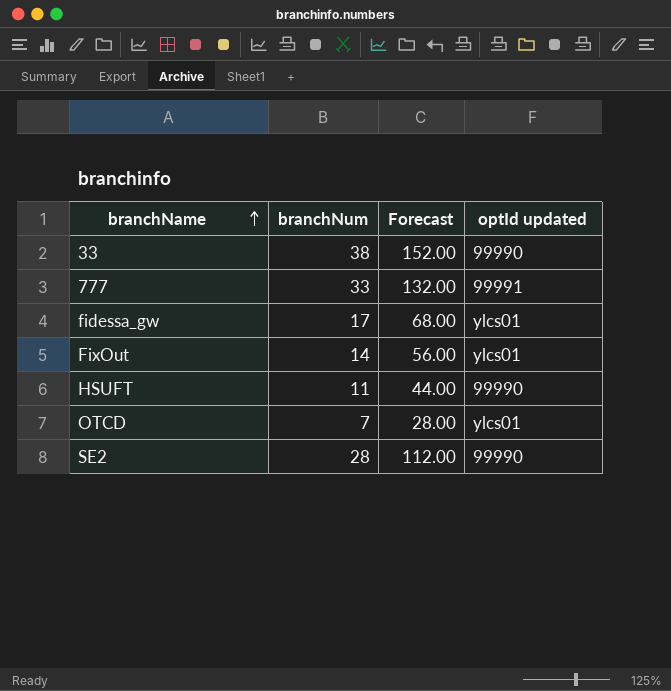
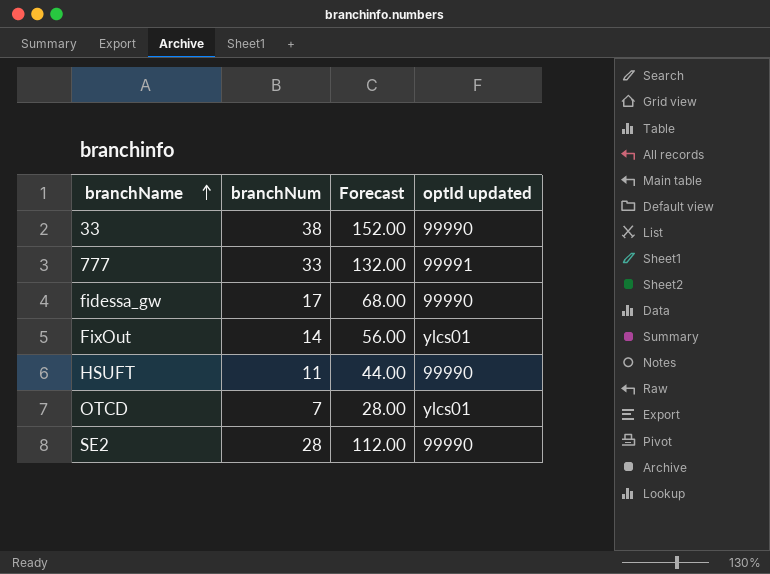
fidessa_gw | optId updated: ylcs01 -> 99990

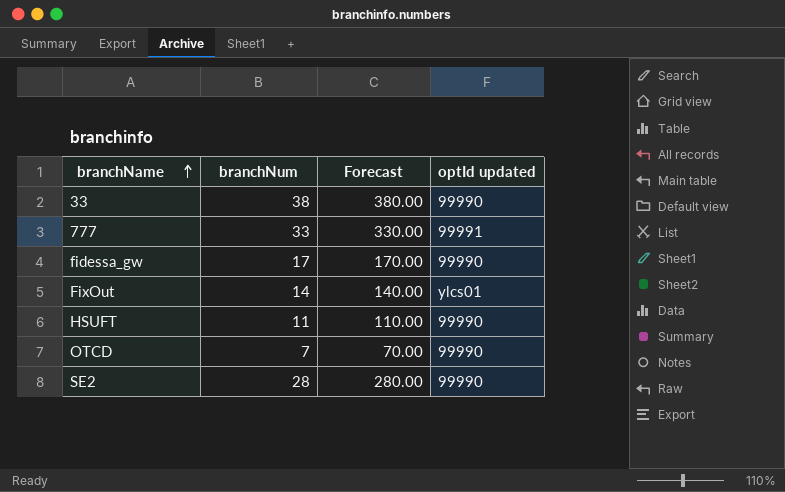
column Forecast | formula: [branchNum] * 4 -> [branchNum] * 10
OTCD | optId updated: ylcs01 -> 99990

